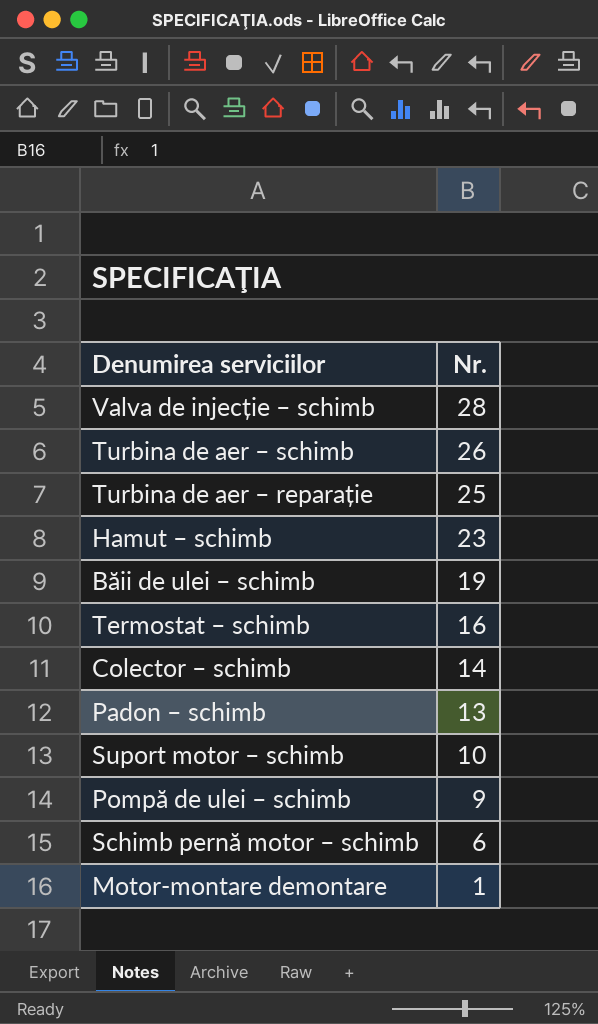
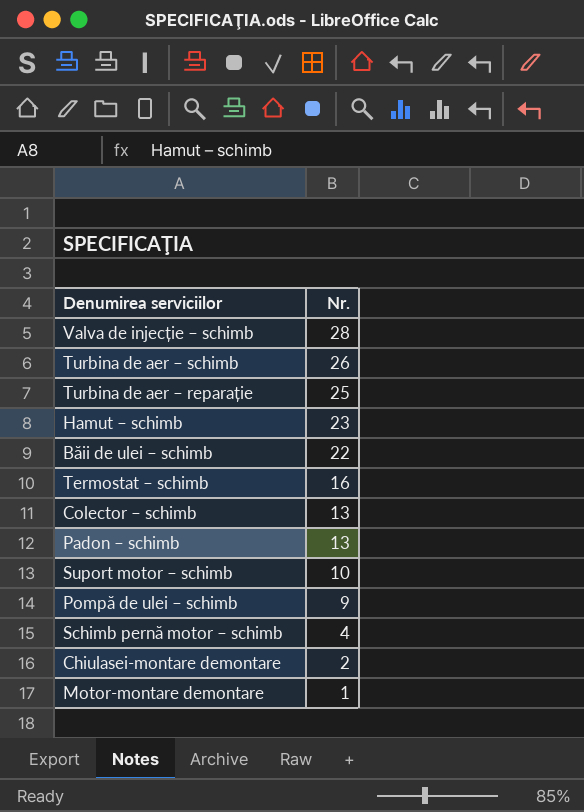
Băii de ulei – schimb | Nr.: 19 -> 22
Colector – schimb | Nr.: 14 -> 13
Schimb pernă motor – schimb | Nr.: 6 -> 4
row Сhiulasei-montare demontare: none -> 2

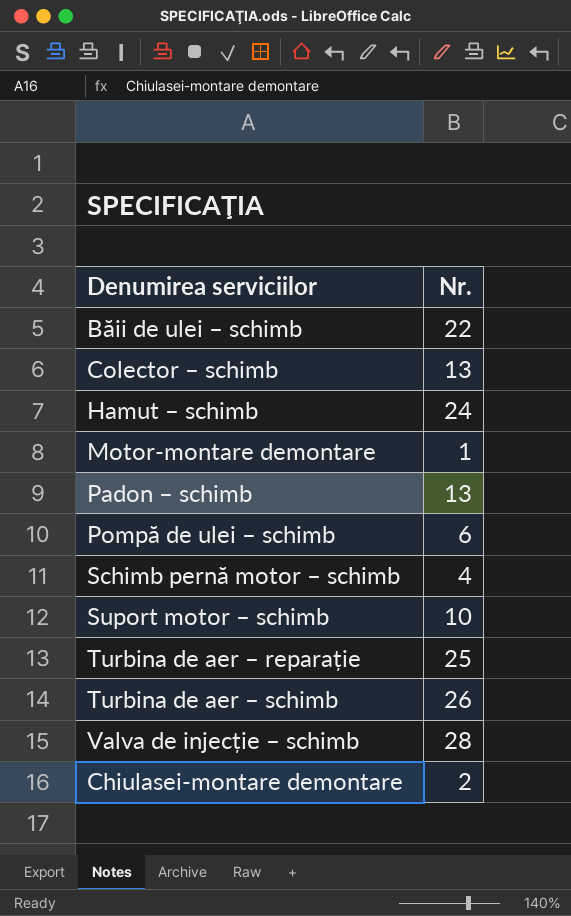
row order: Nr. descending -> Denumirea serviciilor ascending
row Termostat – schimb: 16 -> none
Hamut – schimb | Nr.: 23 -> 24
Pompă de ulei – schimb | Nr.: 9 -> 6

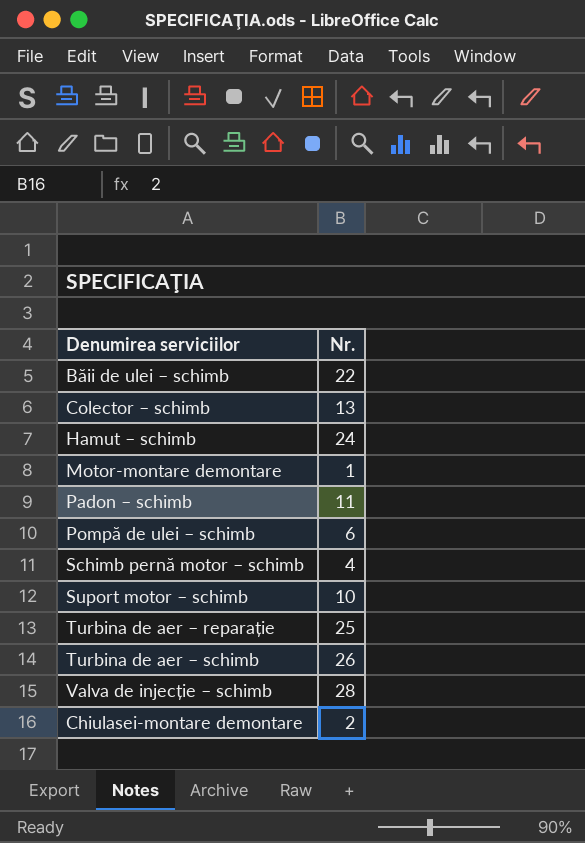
Padon – schimb | Nr.: 13 -> 11

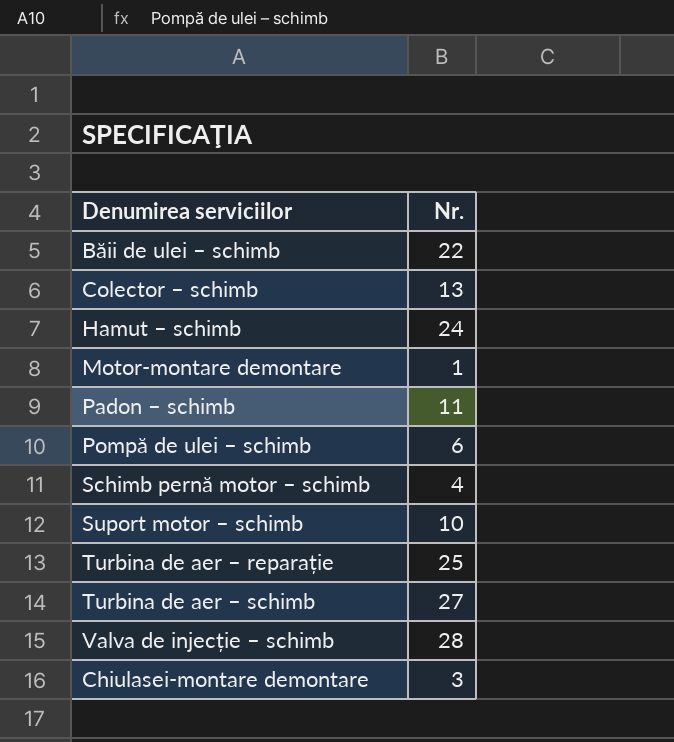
Turbina de aer – schimb | Nr.: 26 -> 27
Сhiulasei-montare demontare | Nr.: 2 -> 3

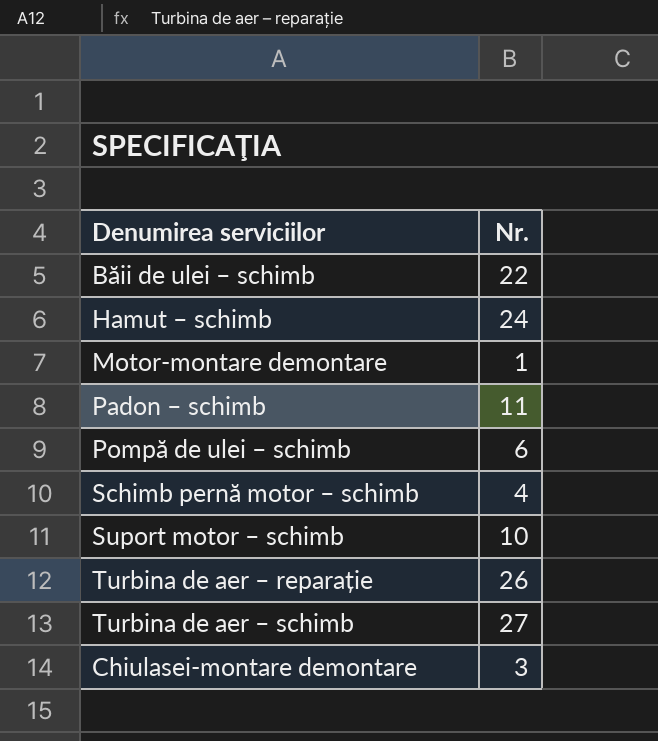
row Colector – schimb: 13 -> none
row Valva de injecție – schimb: 28 -> none
Turbina de aer – reparație | Nr.: 25 -> 26

